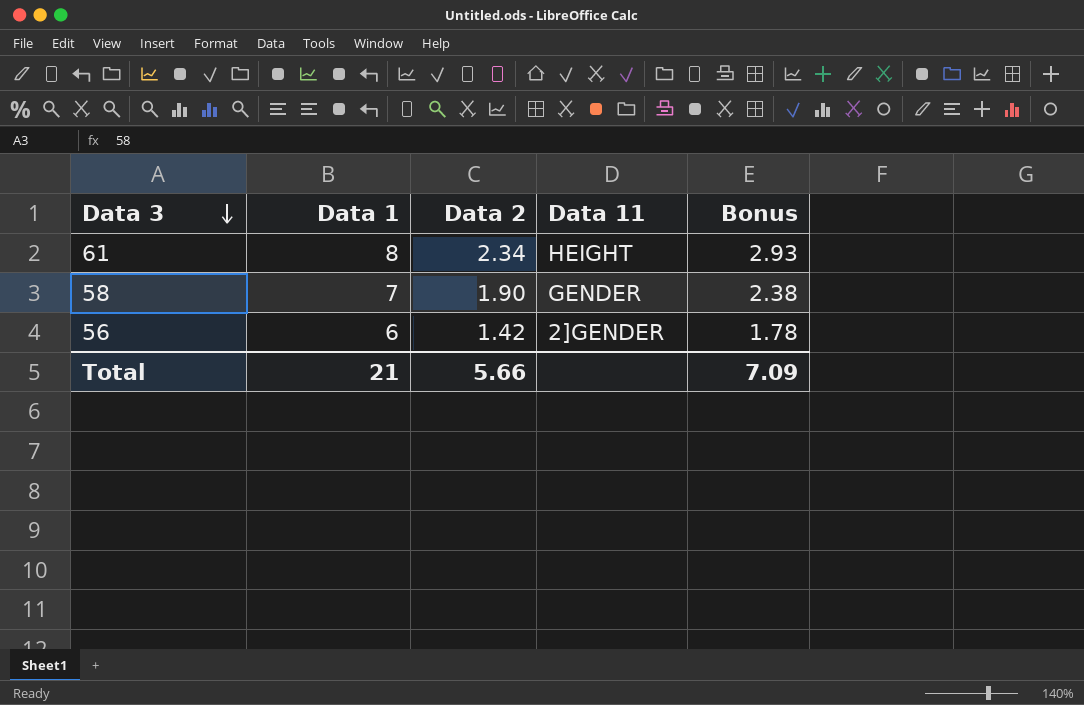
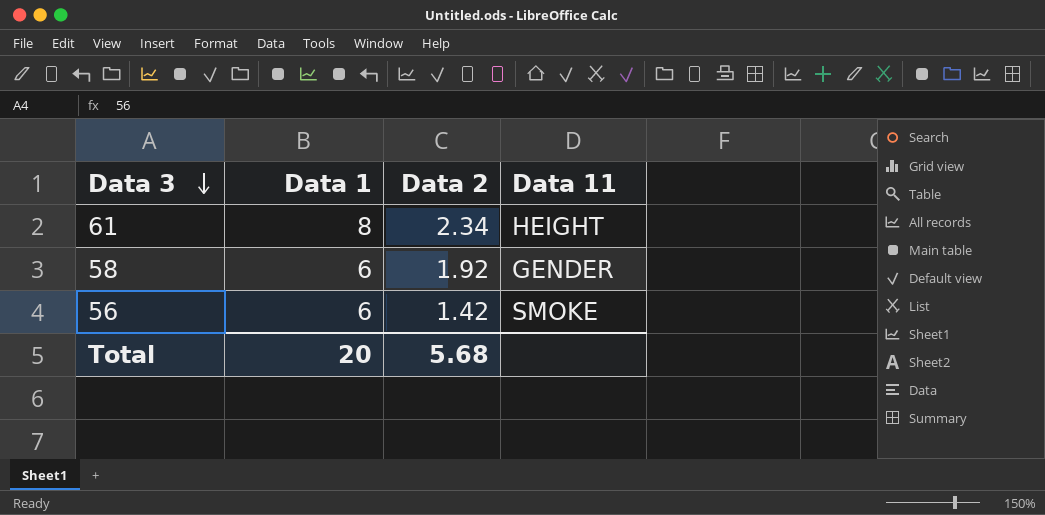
column Bonus | formula: [Data 2] * 1.25 -> none
58 | Data 1: 7 -> 6
58 | Data 2: 1.90 -> 1.92
56 | Data 11: 2]GENDER -> SMOKE
Total | Data 1: 21 -> 20
Total | Data 2: 5.66 -> 5.68

